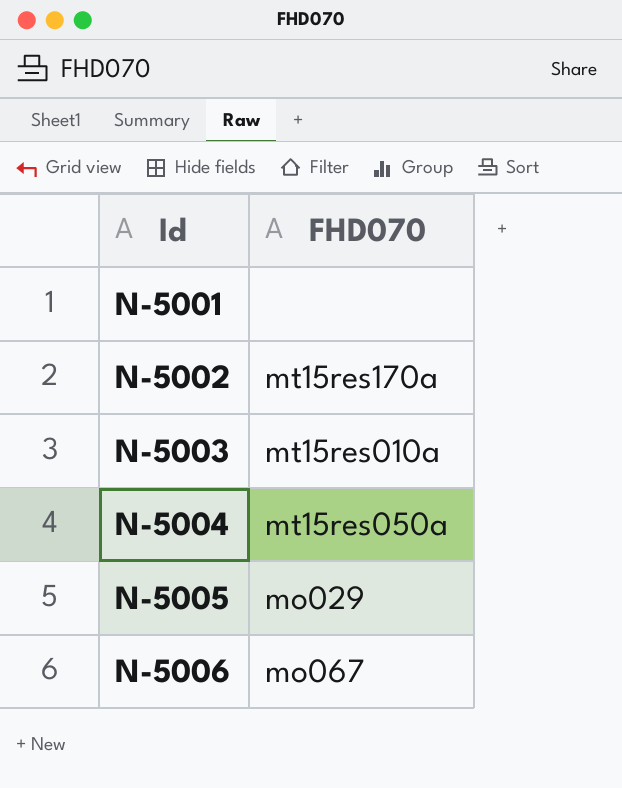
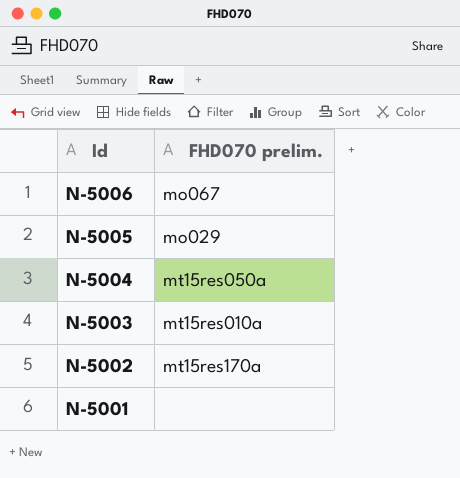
row order: Id ascending -> Id descending
column name: FHD070 -> FHD070 prelim.

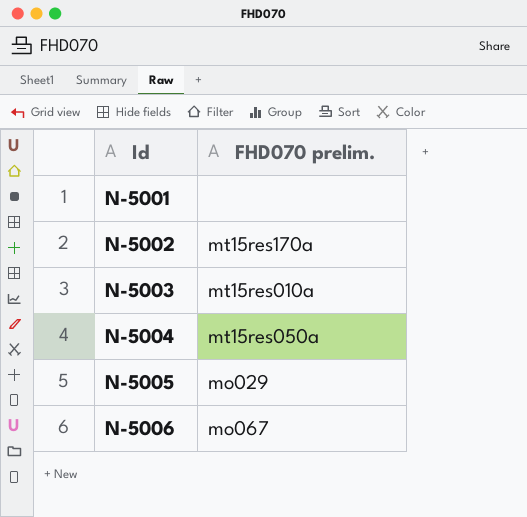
row order: Id descending -> Id ascending

